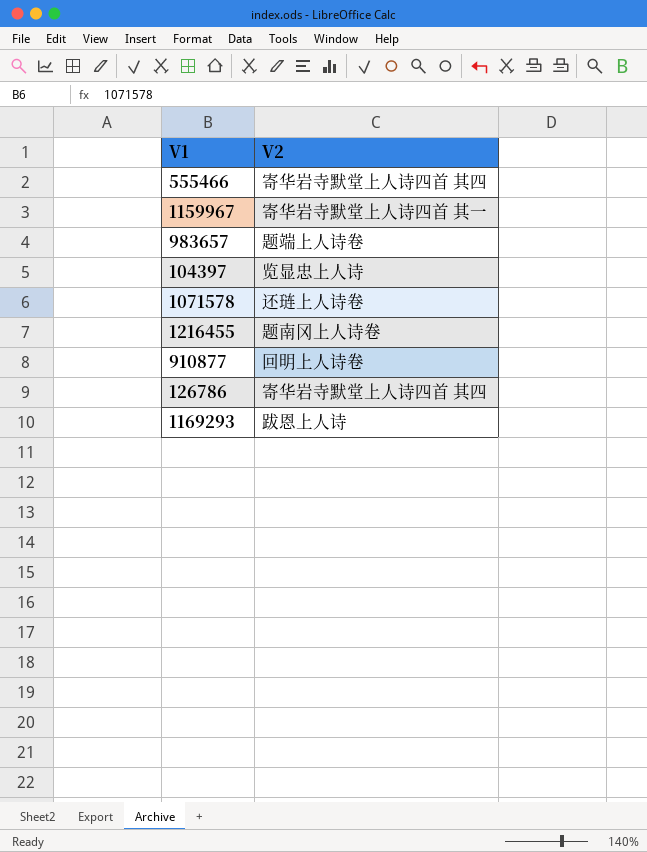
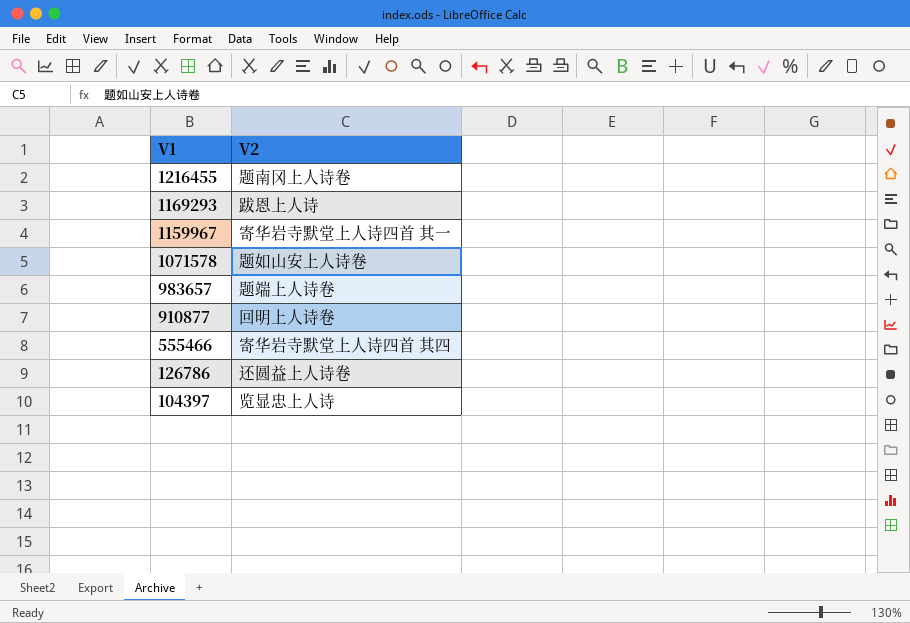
row order: none -> V1 descending
1071578 | V2: 还琏上人诗卷 -> 题如山安上人诗卷
126786 | V2: 寄华岩寺默堂上人诗四首 其四 -> 还圆益上人诗卷

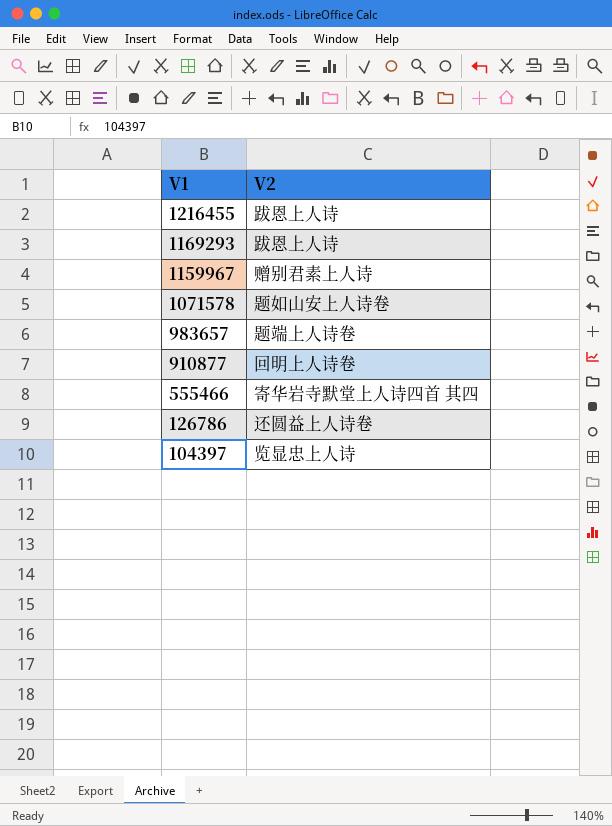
1216455 | V2: 题南冈上人诗卷 -> 跋恩上人诗
1159967 | V2: 寄华岩寺默堂上人诗四首 其一 -> 赠别君素上人诗

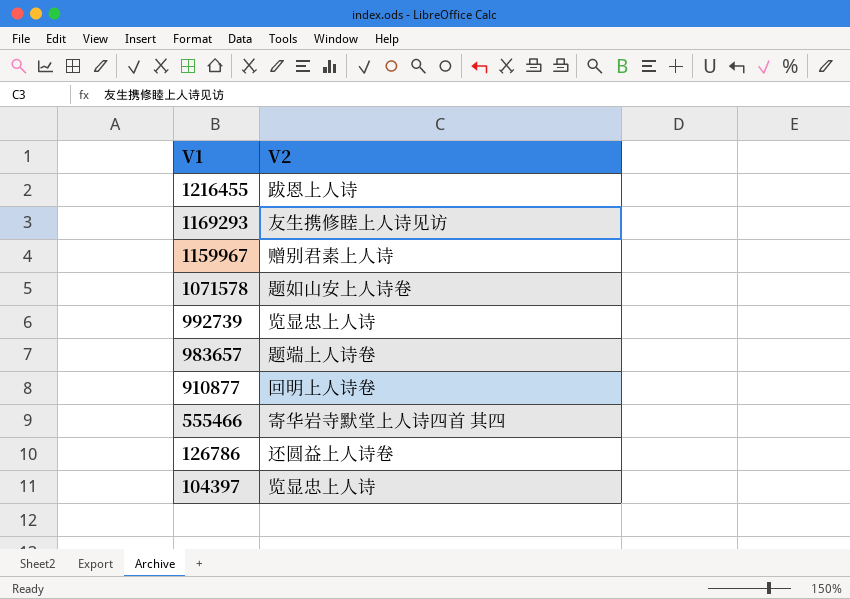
1169293 | V2: 跋恩上人诗 -> 友生携修睦上人诗见访
row 992739: none -> 览显忠上人诗

